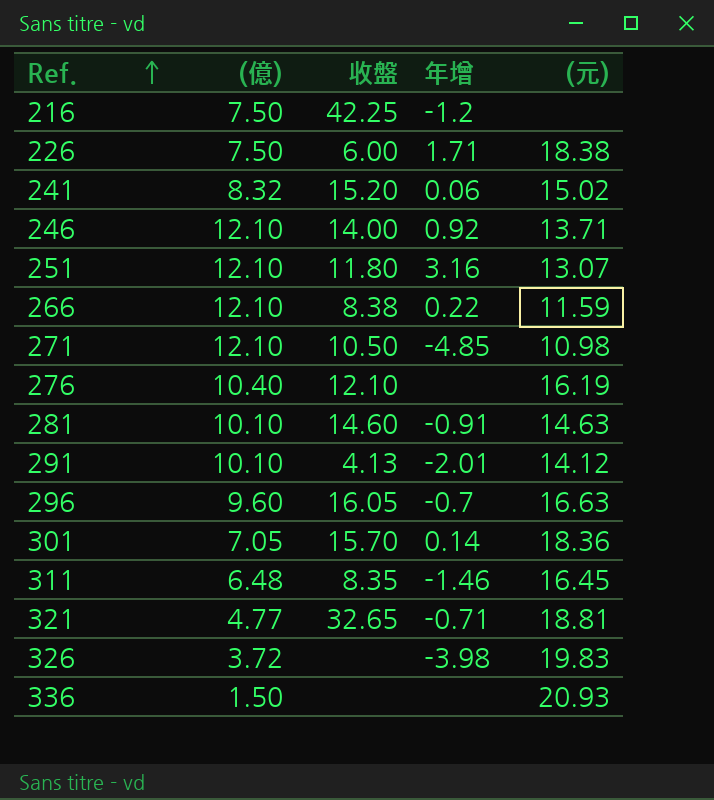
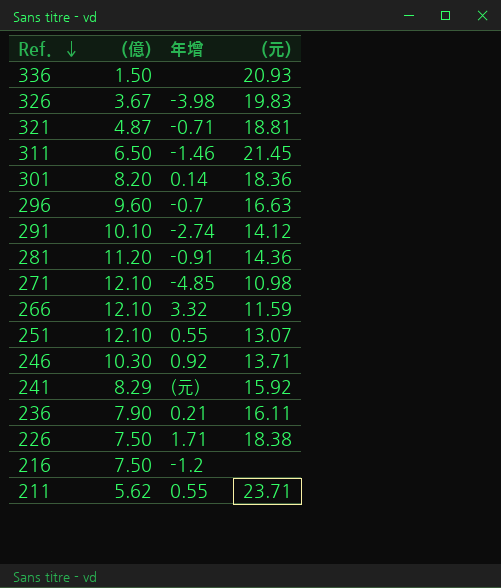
row order: Ref. ascending -> Ref. descending
column 收盤 | position: 3 -> none
row 276: 10.40 | 12.10 | none | 16.19 -> none
326 | (億): 3.72 -> 3.67
321 | (億): 4.77 -> 4.87
311 | (億): 6.48 -> 6.50
311 | (元): 16.45 -> 21.45
301 | (億): 7.05 -> 8.20
291 | 年增: -2.01 -> -2.74
281 | (億): 10.10 -> 11.20
281 | (元): 14.63 -> 14.36
266 | 年增: 0.22 -> 3.32
251 | 年增: 3.16 -> 0.55
246 | (億): 12.10 -> 10.30
241 | (億): 8.32 -> 8.29
241 | 年增: 0.06 -> (元)
241 | (元): 15.02 -> 15.92
row 236: none -> 7.90 | 0.21 | 16.11
row 211: none -> 5.62 | 0.55 | 23.71

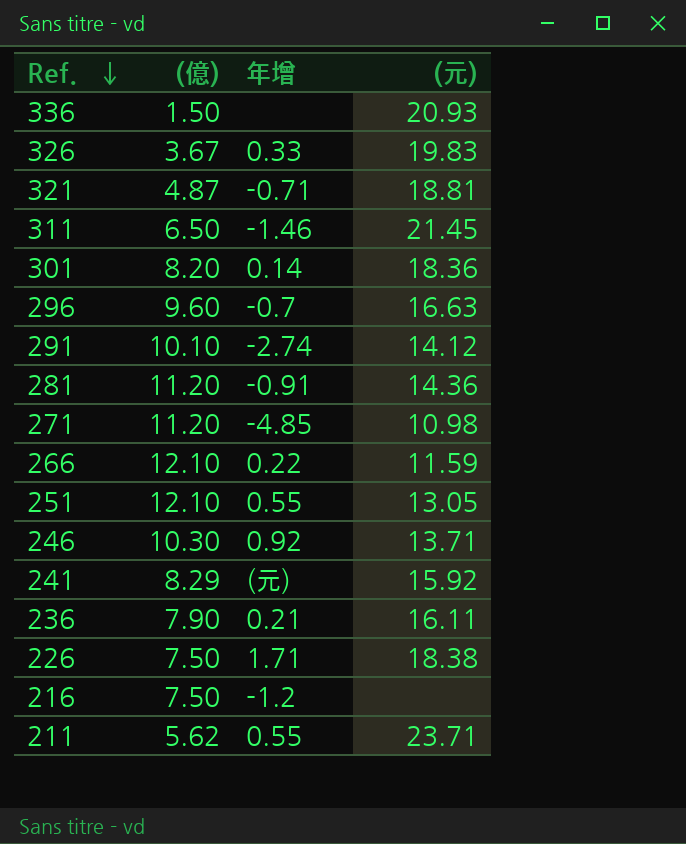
326 | 年增: -3.98 -> 0.33
271 | (億): 12.10 -> 11.20
266 | 年增: 3.32 -> 0.22
251 | (元): 13.07 -> 13.05

